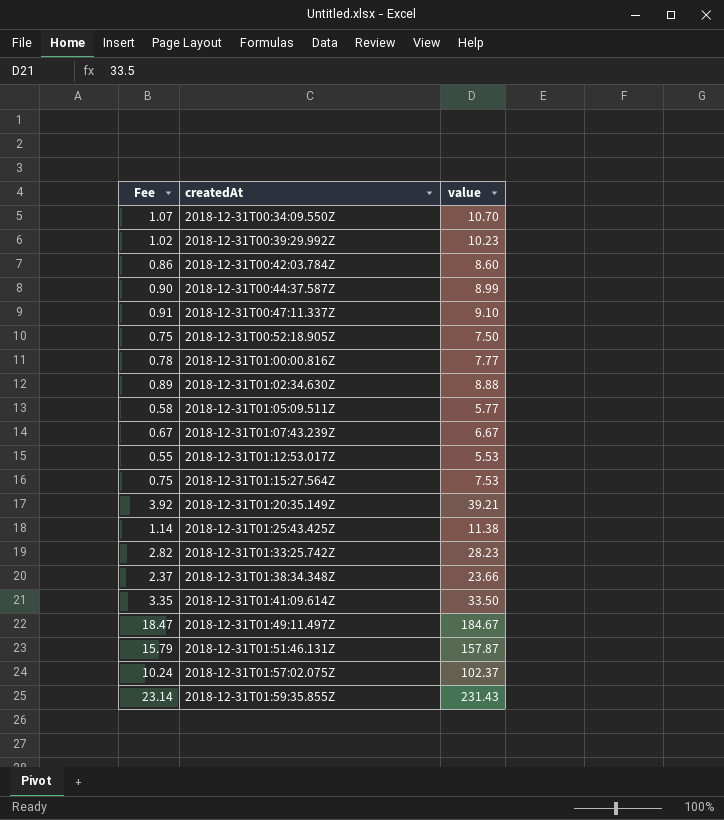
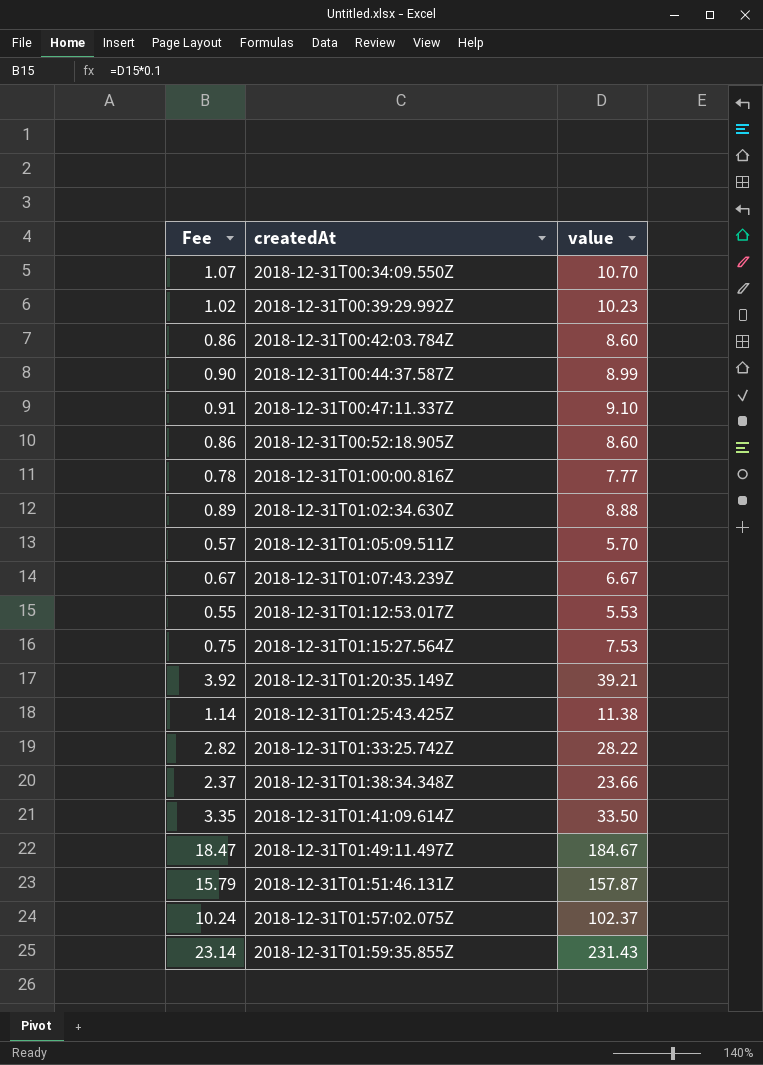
2018-12-31T00:52:18.905Z | Fee: 0.75 -> 0.86
2018-12-31T00:52:18.905Z | value: 7.50 -> 8.60
2018-12-31T01:05:09.511Z | Fee: 0.58 -> 0.57
2018-12-31T01:05:09.511Z | value: 5.77 -> 5.70
2018-12-31T01:33:25.742Z | value: 28.23 -> 28.22

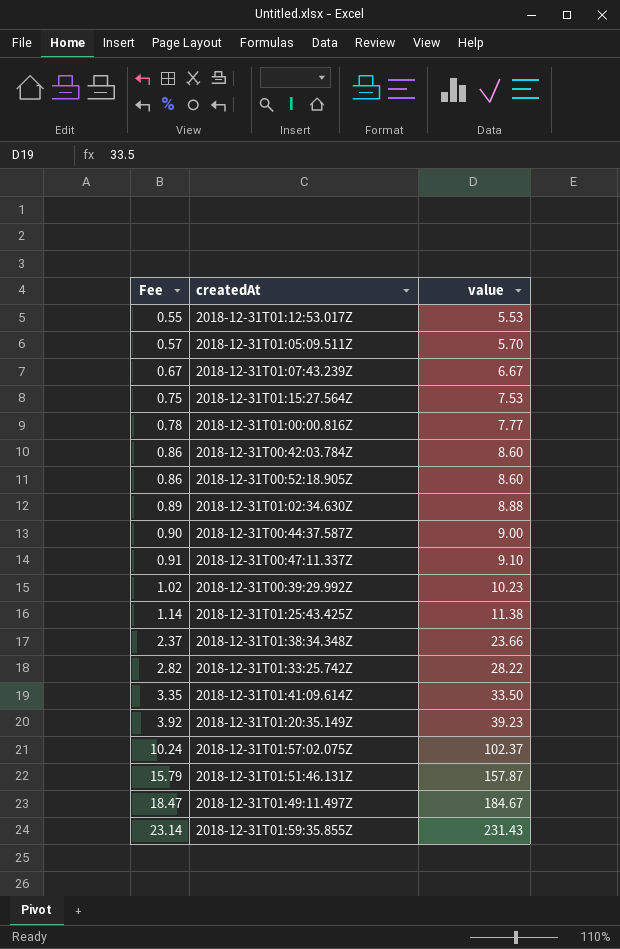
row order: createdAt ascending -> Fee ascending
row 2018-12-31T00:34:09.550Z: 1.07 | 10.70 -> none
2018-12-31T00:44:37.587Z | value: 8.99 -> 9.00
2018-12-31T01:20:35.149Z | value: 39.21 -> 39.23

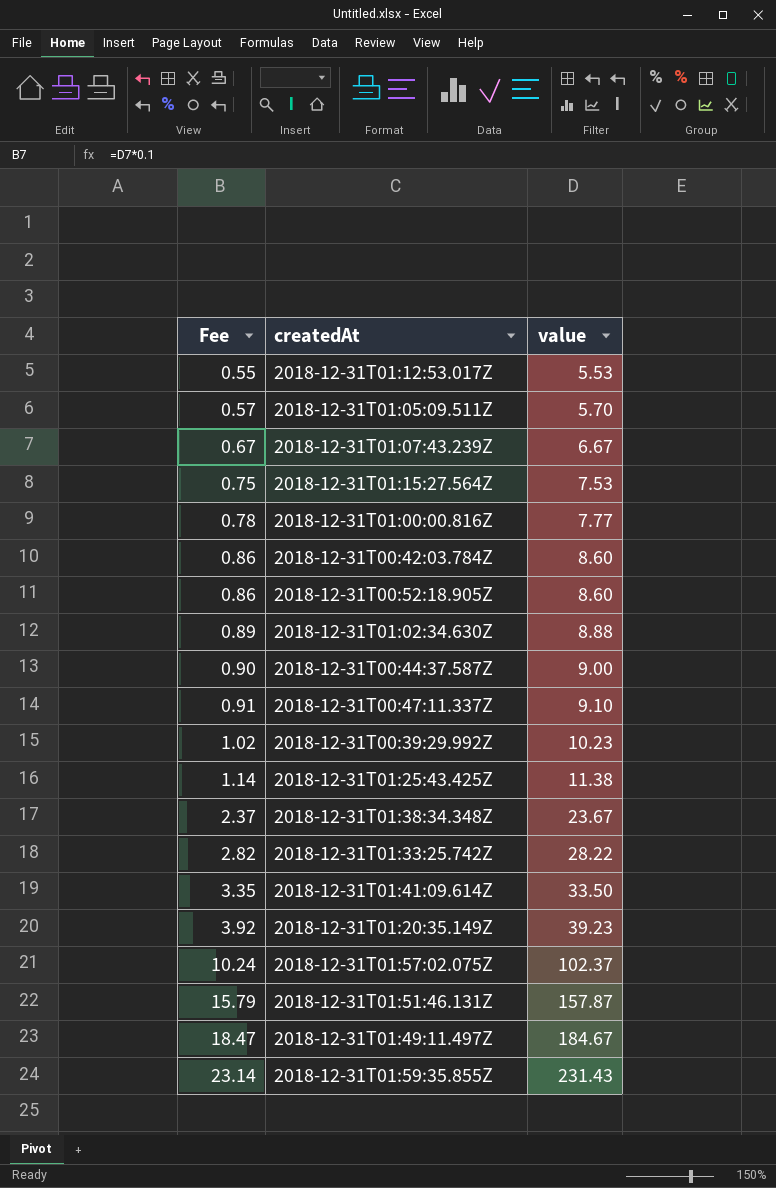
2018-12-31T01:38:34.348Z | value: 23.66 -> 23.67

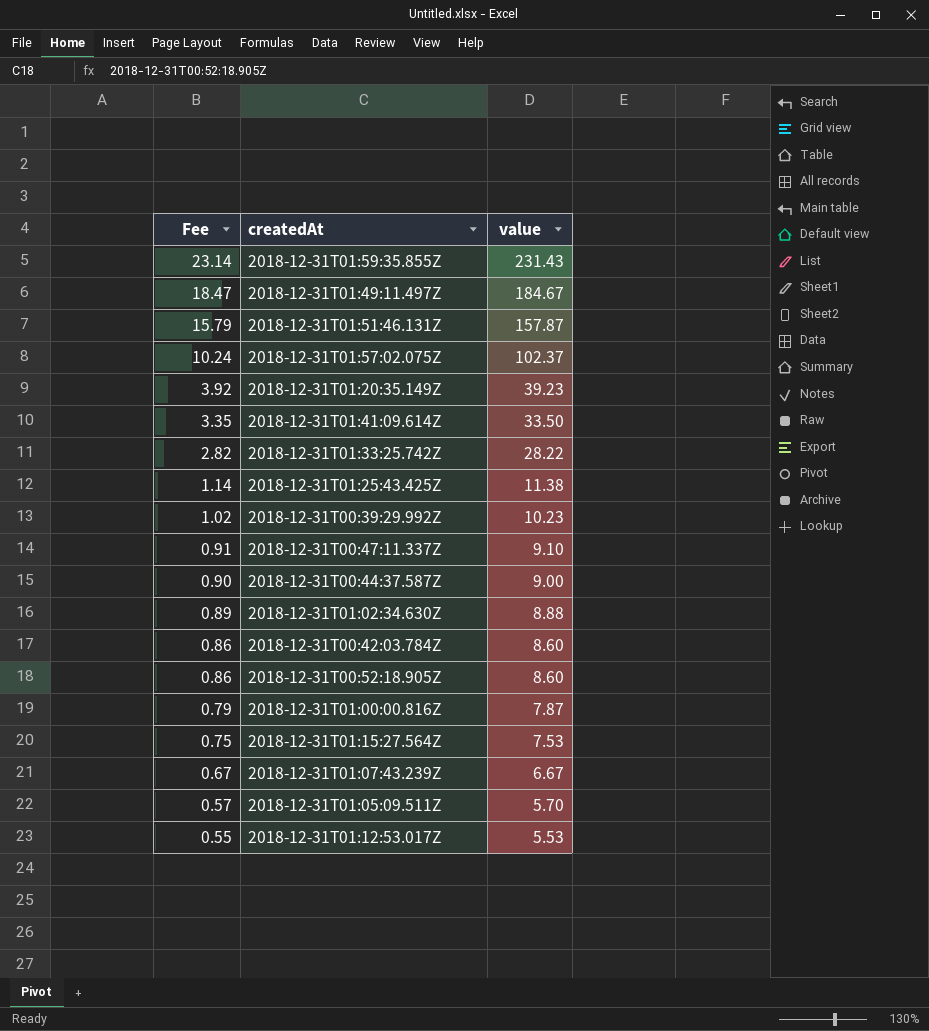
row order: Fee ascending -> Fee descending
row 2018-12-31T01:38:34.348Z: 2.37 | 23.67 -> none
2018-12-31T01:00:00.816Z | Fee: 0.78 -> 0.79
2018-12-31T01:00:00.816Z | value: 7.77 -> 7.87

